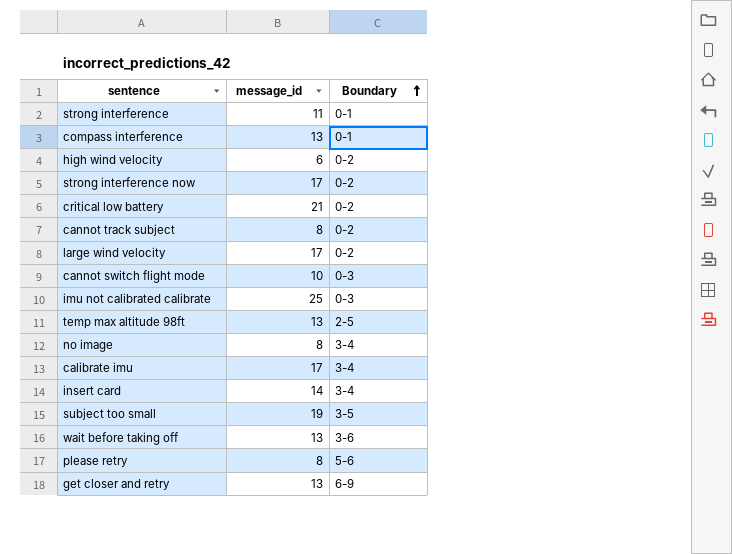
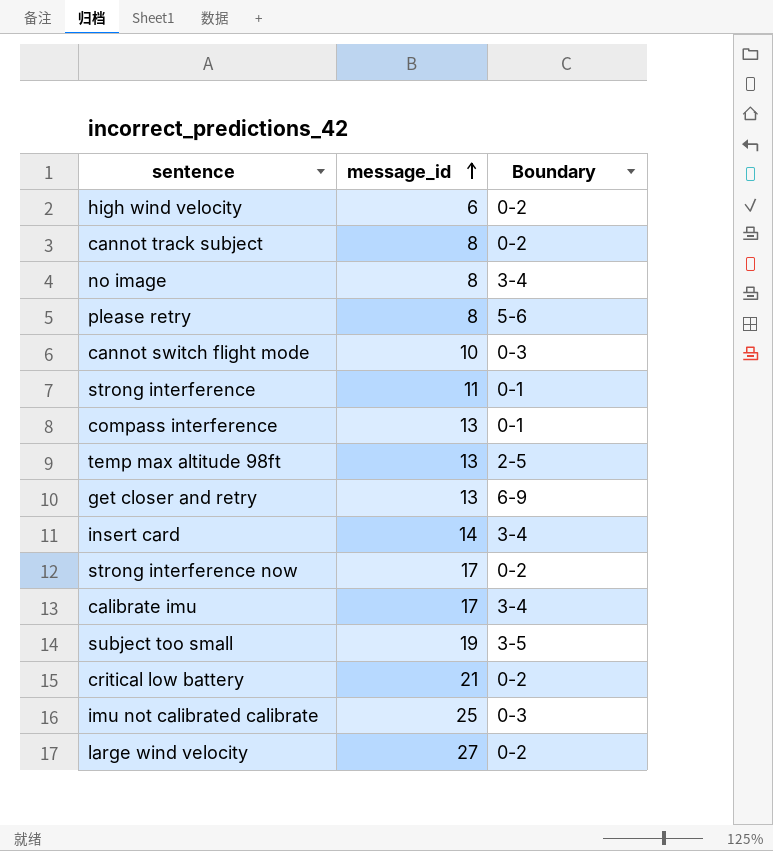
row order: Boundary ascending -> message_id ascending
row wait before taking off: 13 | 3-6 -> none
large wind velocity | message_id: 17 -> 27

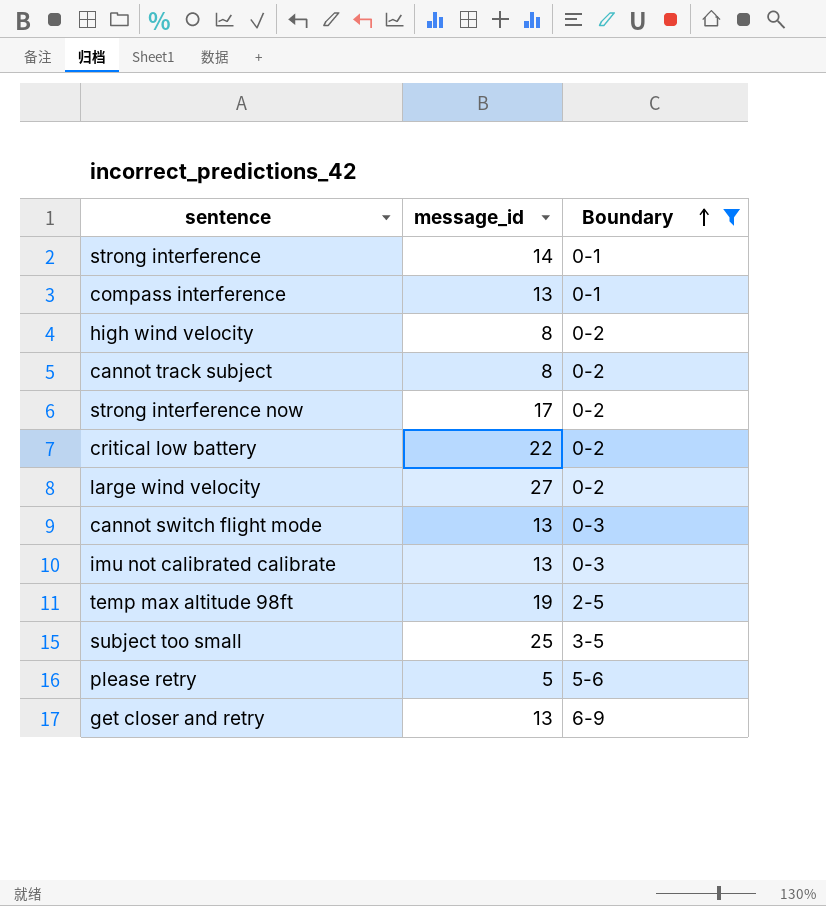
filter: none -> Boundary != 3-4
row order: message_id ascending -> Boundary ascending
strong interference | message_id: 11 -> 14
high wind velocity | message_id: 6 -> 8
critical low battery | message_id: 21 -> 22
cannot switch flight mode | message_id: 10 -> 13
imu not calibrated calibrate | message_id: 25 -> 13
temp max altitude 98ft | message_id: 13 -> 19
subject too small | message_id: 19 -> 25
please retry | message_id: 8 -> 5

